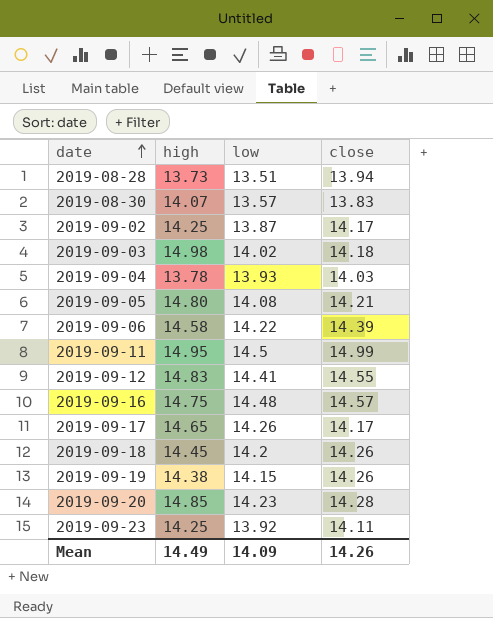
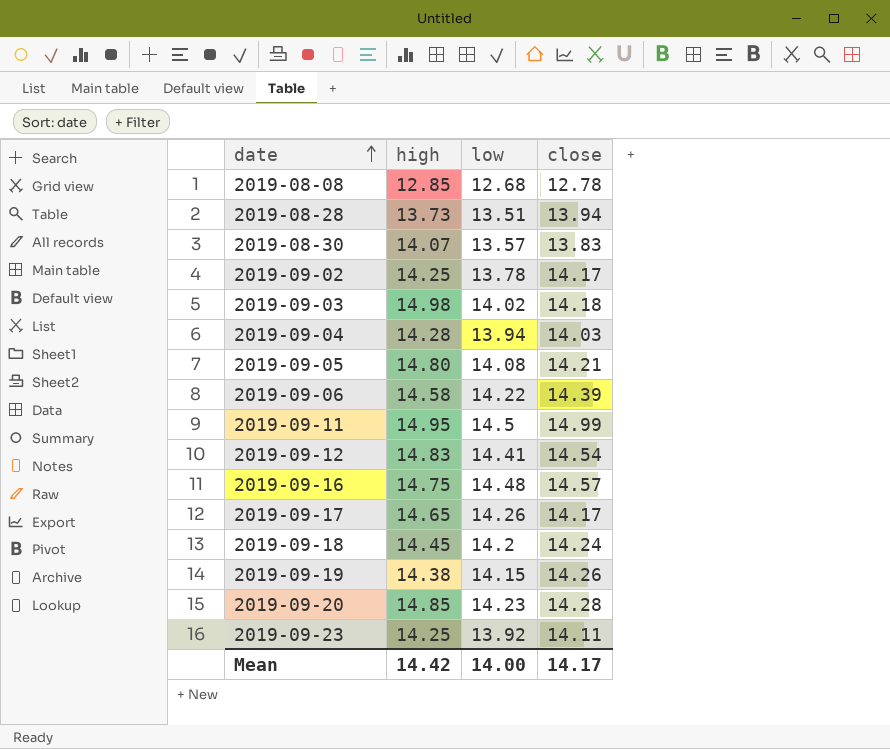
row 2019-08-08: none -> 12.85 | 12.68 | 12.78
2019-09-02 | low: 13.87 -> 13.78
2019-09-04 | high: 13.78 -> 14.28
2019-09-04 | low: 13.93 -> 13.94
2019-09-12 | close: 14.55 -> 14.54
2019-09-18 | close: 14.26 -> 14.24
Mean | high: 14.49 -> 14.42
Mean | low: 14.09 -> 14.00
Mean | close: 14.26 -> 14.17

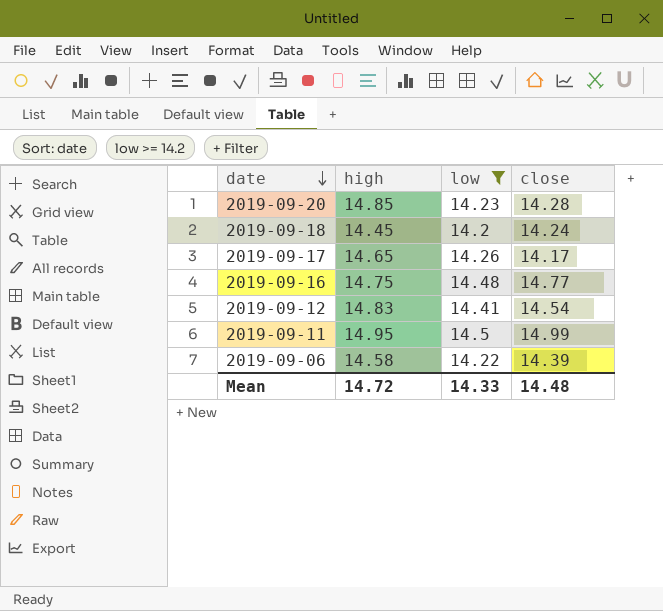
filter: none -> low >= 14.2
row order: date ascending -> date descending
2019-09-16 | close: 14.57 -> 14.77
Mean | high: 14.42 -> 14.72
Mean | low: 14.00 -> 14.33
Mean | close: 14.17 -> 14.48

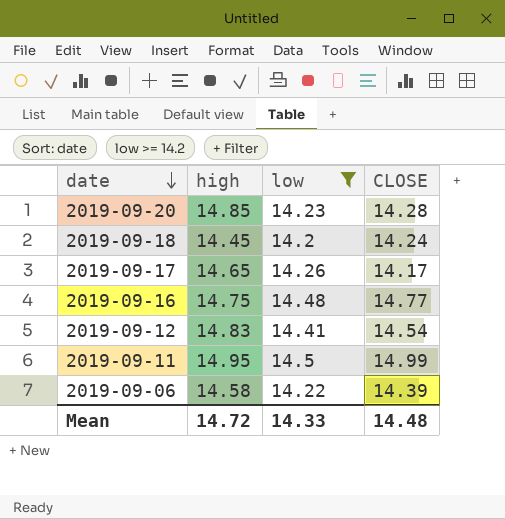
column name: close -> CLOSE

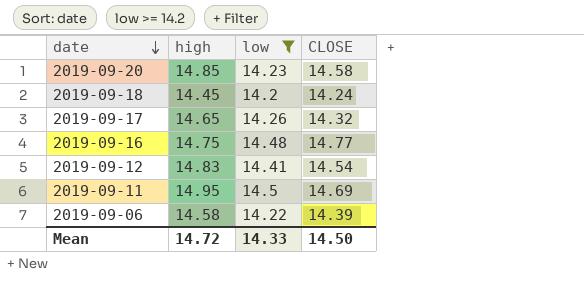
2019-09-20 | CLOSE: 14.28 -> 14.58
2019-09-17 | CLOSE: 14.17 -> 14.32
2019-09-11 | CLOSE: 14.99 -> 14.69
Mean | CLOSE: 14.48 -> 14.50

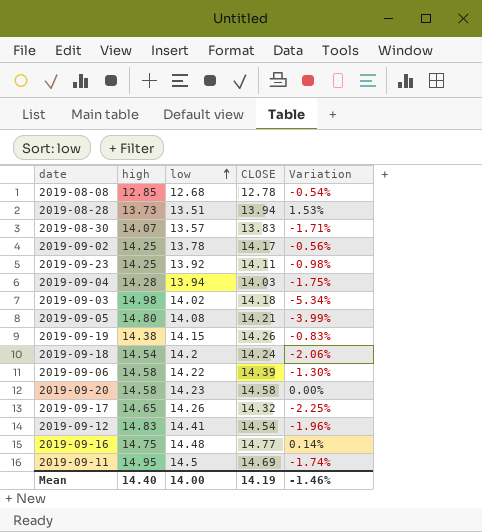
filter: low >= 14.2 -> none
row order: date descending -> low ascending
column Variation | formula: none -> ([CLOSE] - [high]) / [high]
2019-09-18 | high: 14.45 -> 14.54
2019-09-20 | high: 14.85 -> 14.58
Mean | high: 14.72 -> 14.40
Mean | low: 14.33 -> 14.00
Mean | CLOSE: 14.50 -> 14.19

